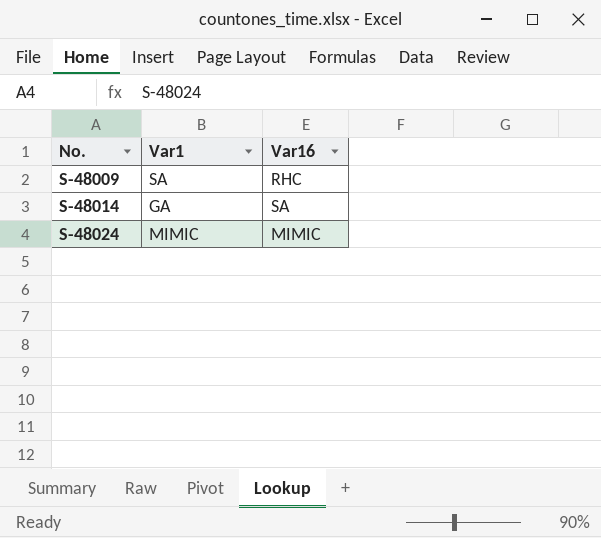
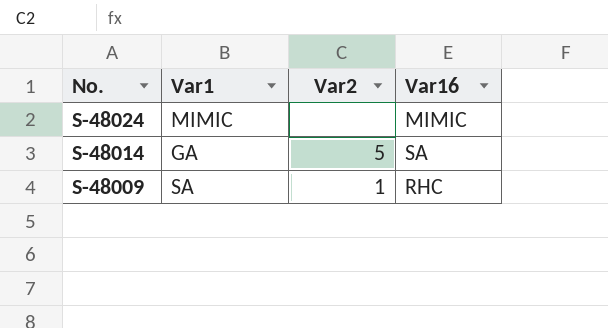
row order: No. ascending -> No. descending
column Var2 | position: none -> 3

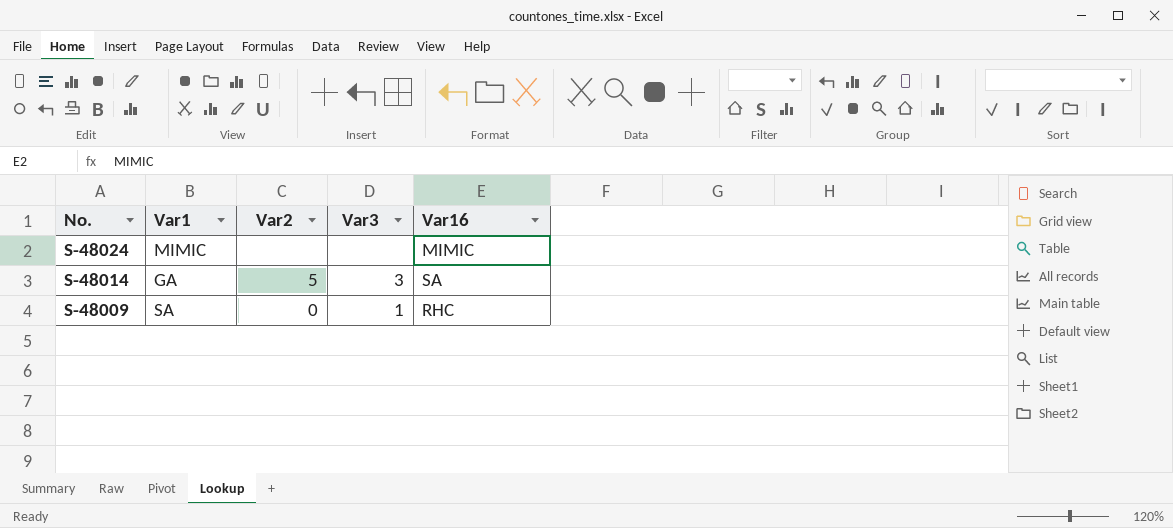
column Var3 | position: none -> 4
S-48009 | Var2: 1 -> 0

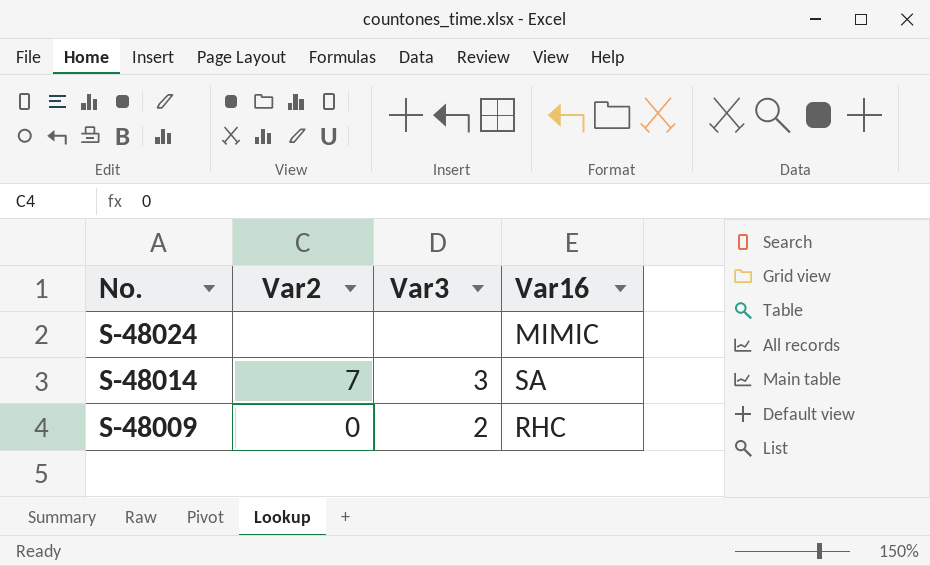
column Var1 | position: 2 -> none
S-48014 | Var2: 5 -> 7
S-48009 | Var3: 1 -> 2

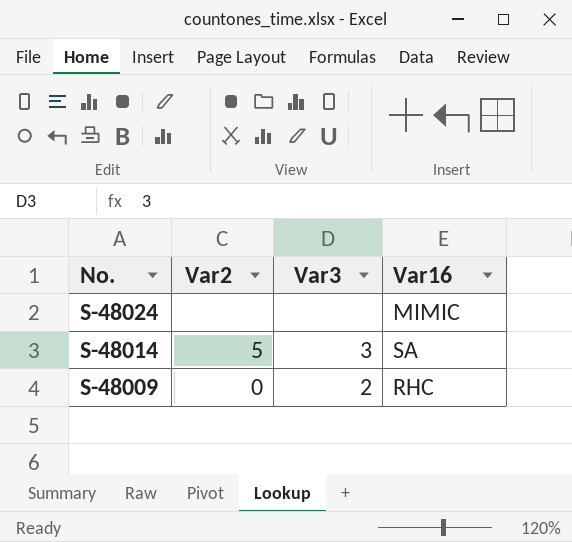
S-48014 | Var2: 7 -> 5

